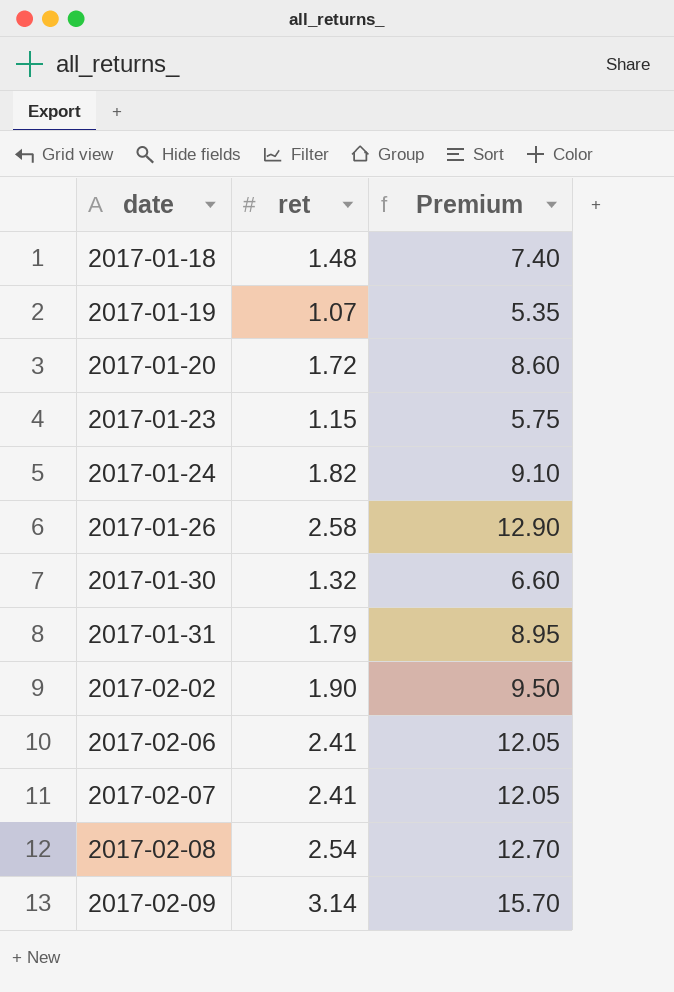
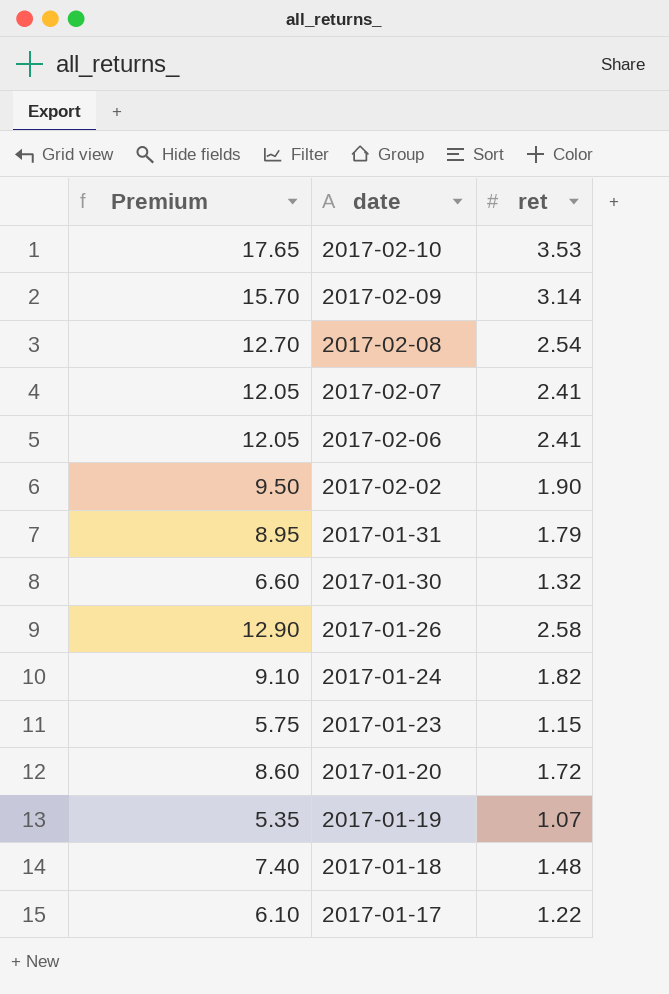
row order: date ascending -> date descending
column Premium | position: 3 -> 1
row 2017-02-10: none -> 17.65 | 3.53
row 2017-01-17: none -> 6.10 | 1.22

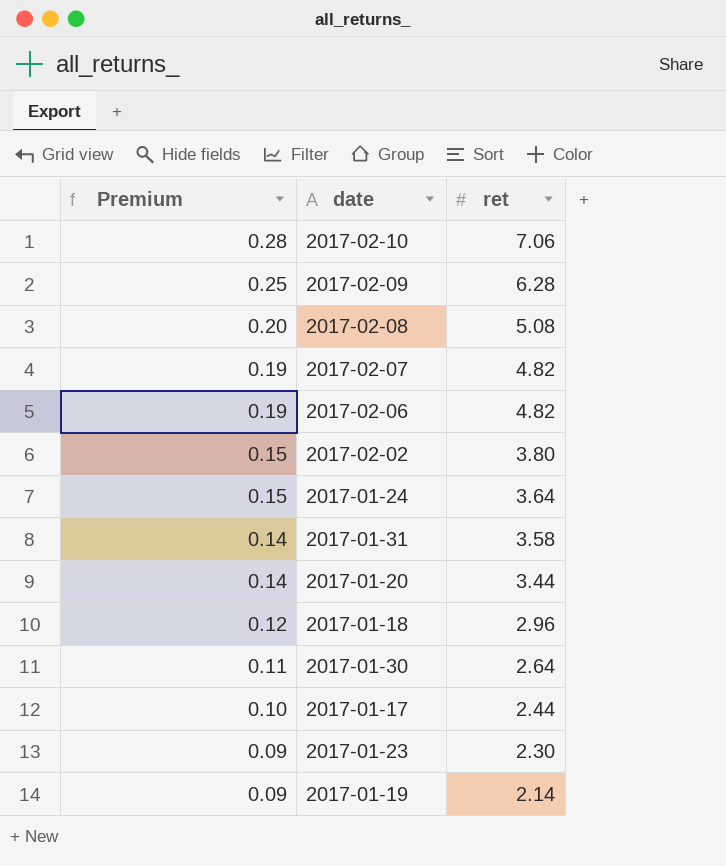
row order: date descending -> Premium descending
column Premium | formula: [ret] * 5 -> [ret] * 0.04
row 2017-01-26: 12.90 | 2.58 -> none
2017-02-10 | ret: 3.53 -> 7.06
2017-02-09 | ret: 3.14 -> 6.28
2017-02-08 | ret: 2.54 -> 5.08
2017-02-07 | ret: 2.41 -> 4.82
2017-02-06 | ret: 2.41 -> 4.82
2017-02-02 | ret: 1.90 -> 3.80
2017-01-24 | ret: 1.82 -> 3.64
2017-01-31 | ret: 1.79 -> 3.58
2017-01-20 | ret: 1.72 -> 3.44
2017-01-18 | ret: 1.48 -> 2.96
2017-01-30 | ret: 1.32 -> 2.64
2017-01-17 | ret: 1.22 -> 2.44
2017-01-23 | ret: 1.15 -> 2.30
2017-01-19 | ret: 1.07 -> 2.14

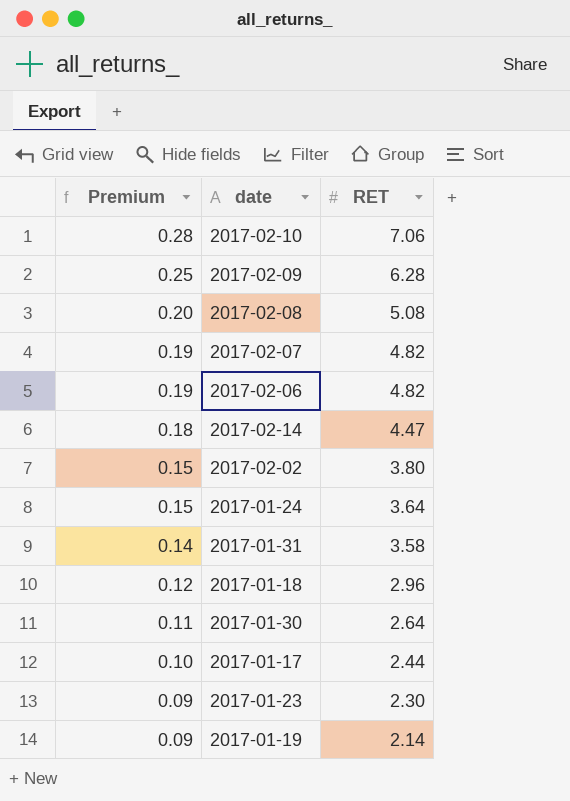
column name: ret -> RET
row 2017-01-20: 0.14 | 3.44 -> none
row 2017-02-14: none -> 0.18 | 4.47

